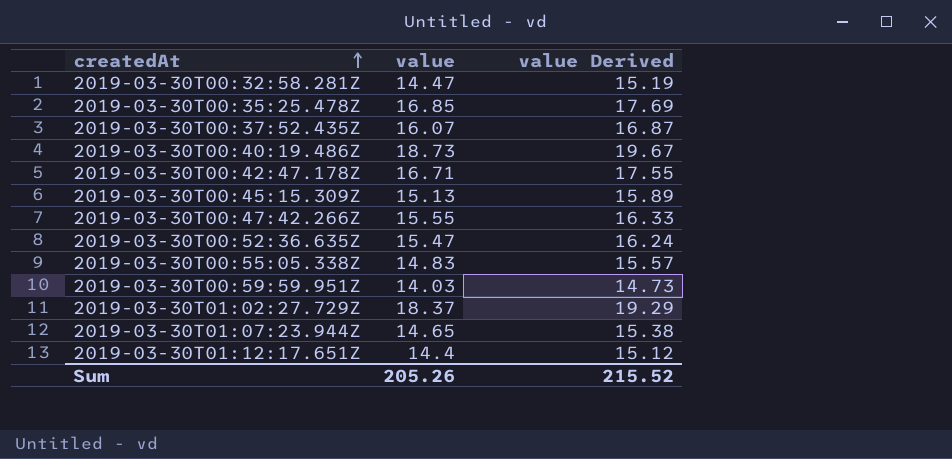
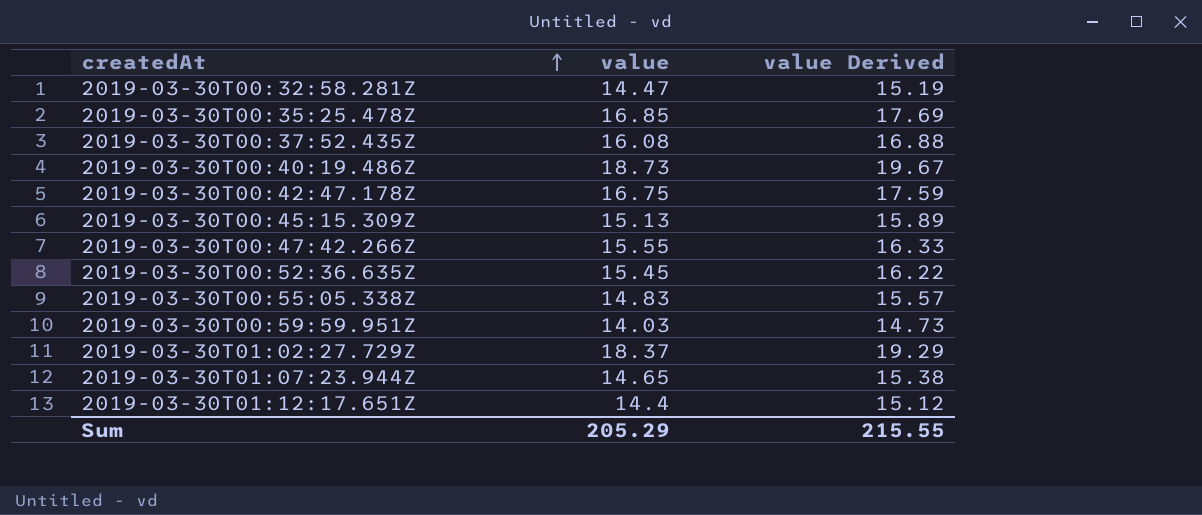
2019-03-30T00:37:52.435Z | value: 16.07 -> 16.08
2019-03-30T00:37:52.435Z | value Derived: 16.87 -> 16.88
2019-03-30T00:42:47.178Z | value: 16.71 -> 16.75
2019-03-30T00:42:47.178Z | value Derived: 17.55 -> 17.59
2019-03-30T00:52:36.635Z | value: 15.47 -> 15.45
2019-03-30T00:52:36.635Z | value Derived: 16.24 -> 16.22
Sum | value: 205.26 -> 205.29
Sum | value Derived: 215.52 -> 215.55

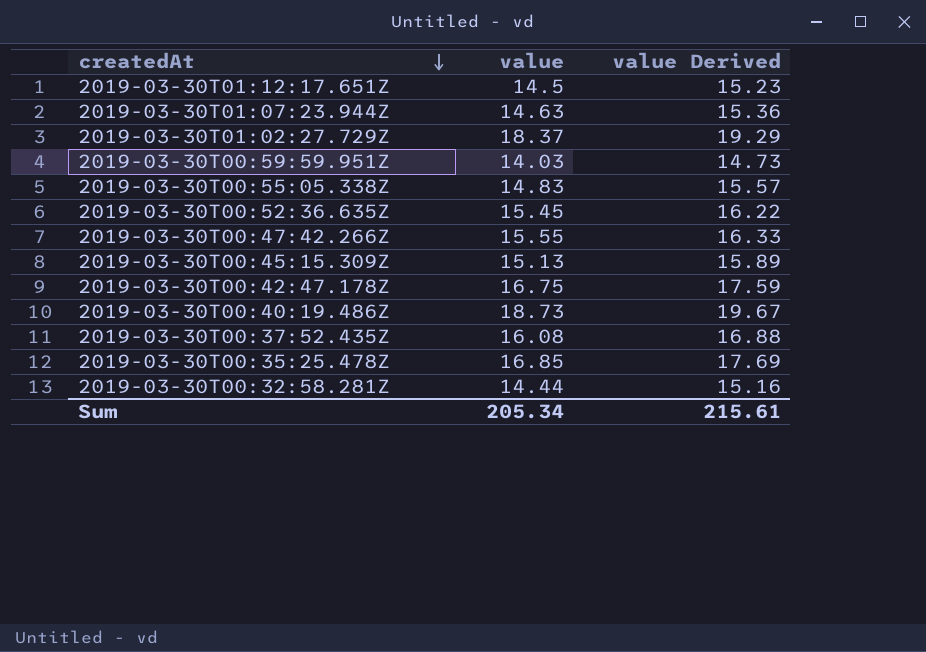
row order: createdAt ascending -> createdAt descending
2019-03-30T01:12:17.651Z | value: 14.4 -> 14.5
2019-03-30T01:12:17.651Z | value Derived: 15.12 -> 15.23
2019-03-30T01:07:23.944Z | value: 14.65 -> 14.63
2019-03-30T01:07:23.944Z | value Derived: 15.38 -> 15.36
2019-03-30T00:32:58.281Z | value: 14.47 -> 14.44
2019-03-30T00:32:58.281Z | value Derived: 15.19 -> 15.16
Sum | value: 205.29 -> 205.34
Sum | value Derived: 215.55 -> 215.61

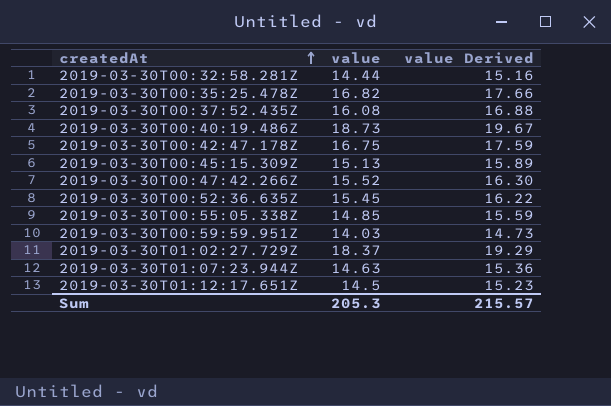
row order: createdAt descending -> createdAt ascending
2019-03-30T00:35:25.478Z | value: 16.85 -> 16.82
2019-03-30T00:35:25.478Z | value Derived: 17.69 -> 17.66
2019-03-30T00:47:42.266Z | value: 15.55 -> 15.52
2019-03-30T00:47:42.266Z | value Derived: 16.33 -> 16.30
2019-03-30T00:55:05.338Z | value: 14.83 -> 14.85
2019-03-30T00:55:05.338Z | value Derived: 15.57 -> 15.59
Sum | value: 205.34 -> 205.3
Sum | value Derived: 215.61 -> 215.57

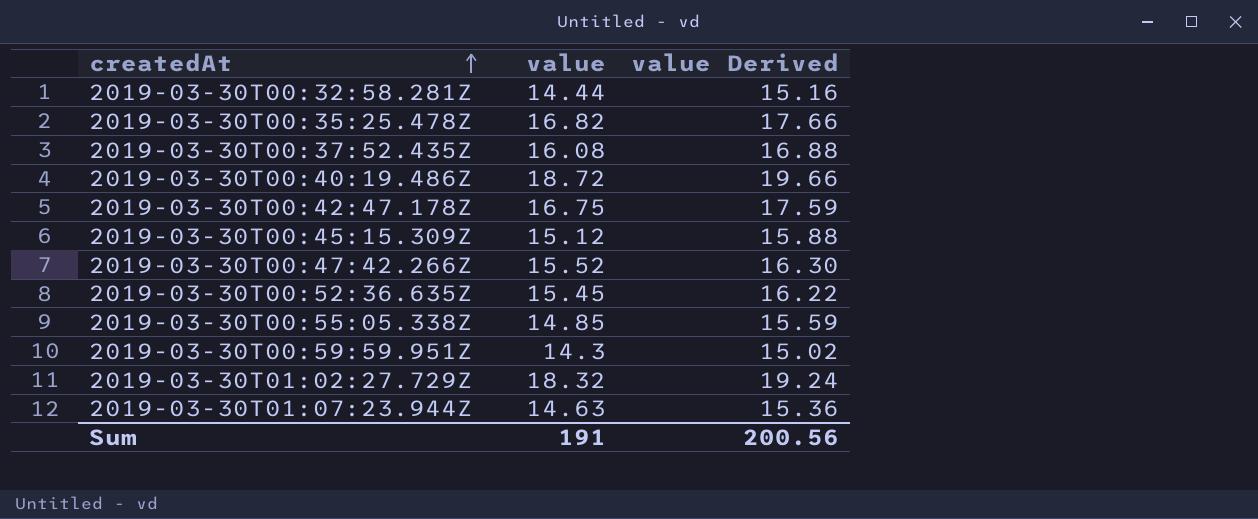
row 2019-03-30T01:12:17.651Z: 14.5 | 15.23 -> none
2019-03-30T00:40:19.486Z | value: 18.73 -> 18.72
2019-03-30T00:40:19.486Z | value Derived: 19.67 -> 19.66
2019-03-30T00:45:15.309Z | value: 15.13 -> 15.12
2019-03-30T00:45:15.309Z | value Derived: 15.89 -> 15.88
2019-03-30T00:59:59.951Z | value: 14.03 -> 14.3
2019-03-30T00:59:59.951Z | value Derived: 14.73 -> 15.02
2019-03-30T01:02:27.729Z | value: 18.37 -> 18.32
2019-03-30T01:02:27.729Z | value Derived: 19.29 -> 19.24
Sum | value: 205.3 -> 191
Sum | value Derived: 215.57 -> 200.56

